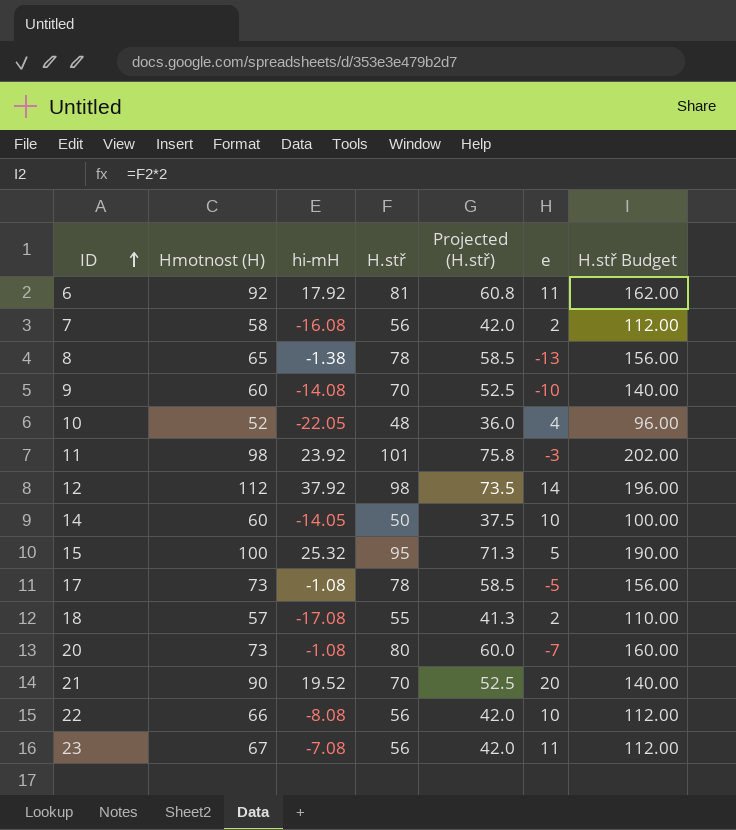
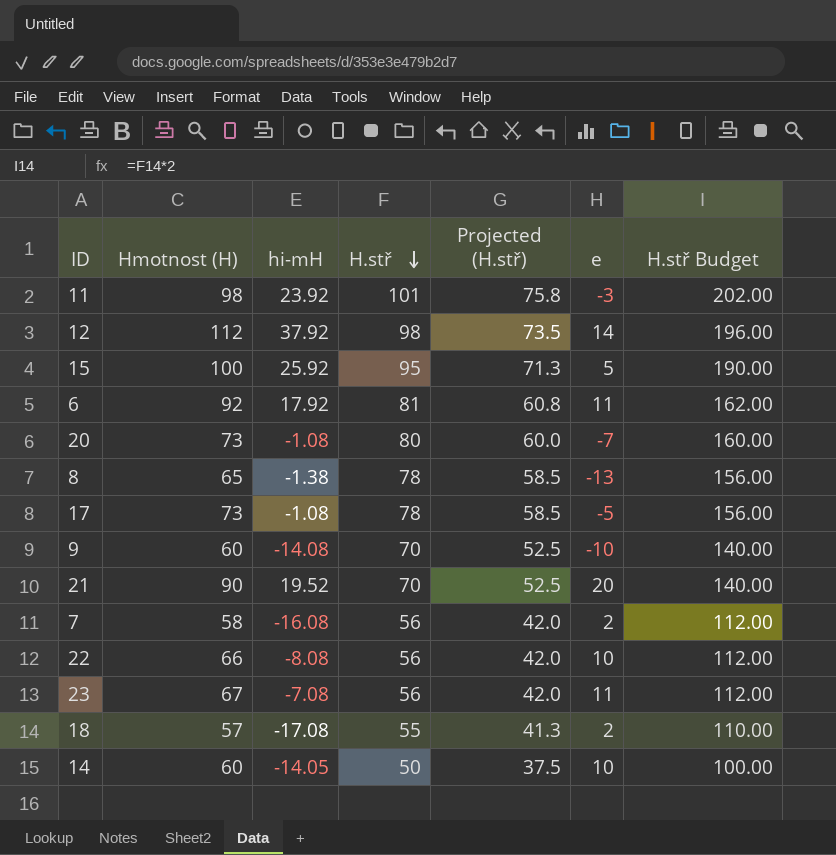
row order: ID ascending -> H.stř descending
row 10: 52 | -22.05 | 48 | 36.0 | 4 | 96.00 -> none
15 | hi-mH: 25.32 -> 25.92

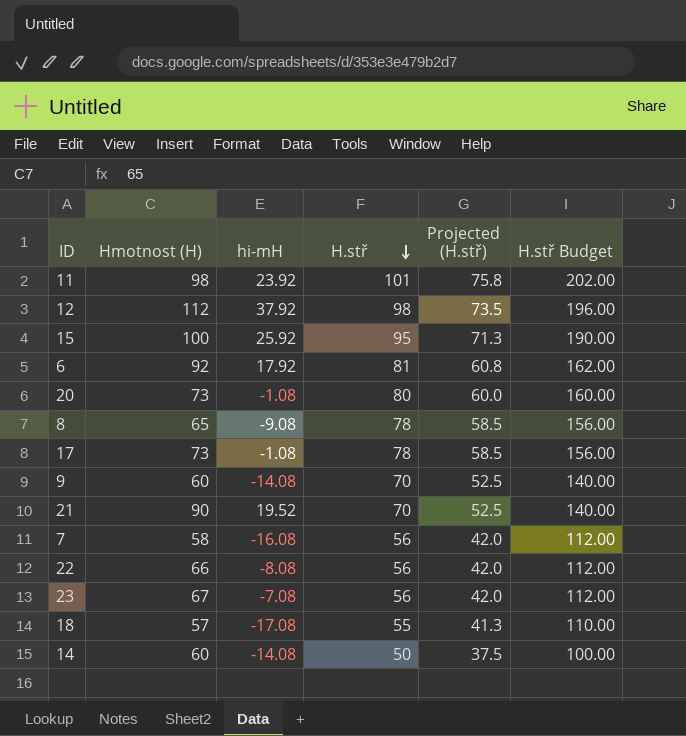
column e | formula: [Hmotnost (H)] - [H.stř] -> none
8 | hi-mH: -1.38 -> -9.08
14 | hi-mH: -14.05 -> -14.08

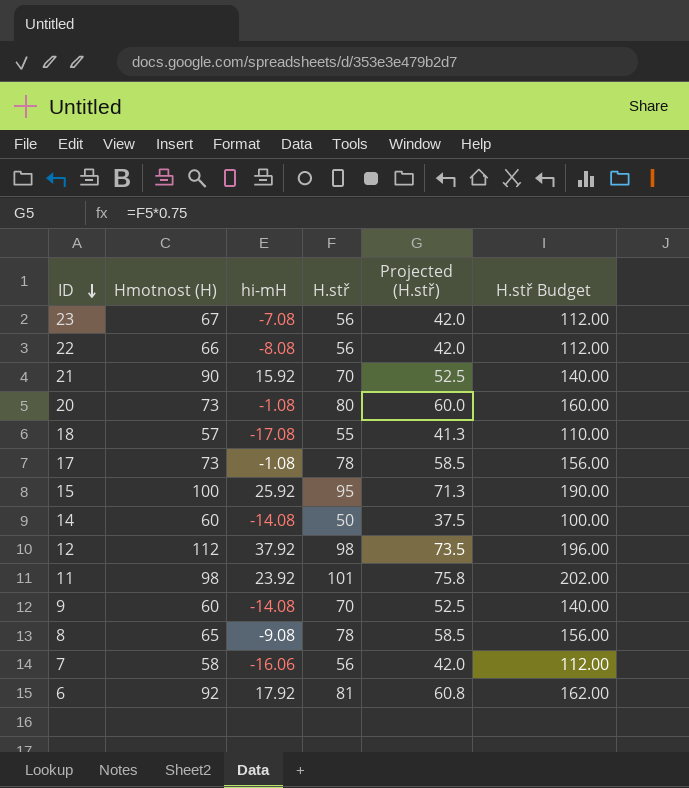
row order: H.stř descending -> ID descending
21 | hi-mH: 19.52 -> 15.92
7 | hi-mH: -16.08 -> -16.06

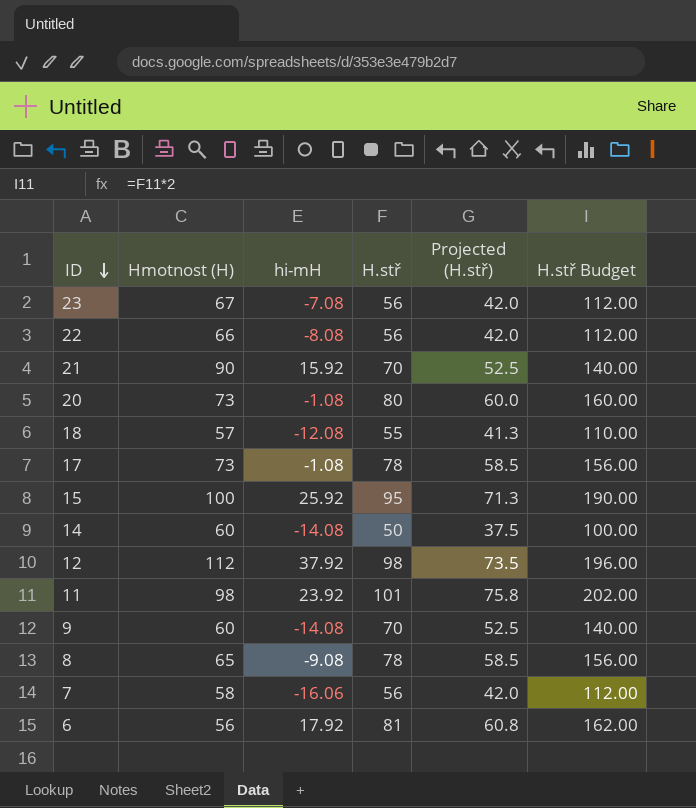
18 | hi-mH: -17.08 -> -12.08
6 | Hmotnost (H): 92 -> 56

